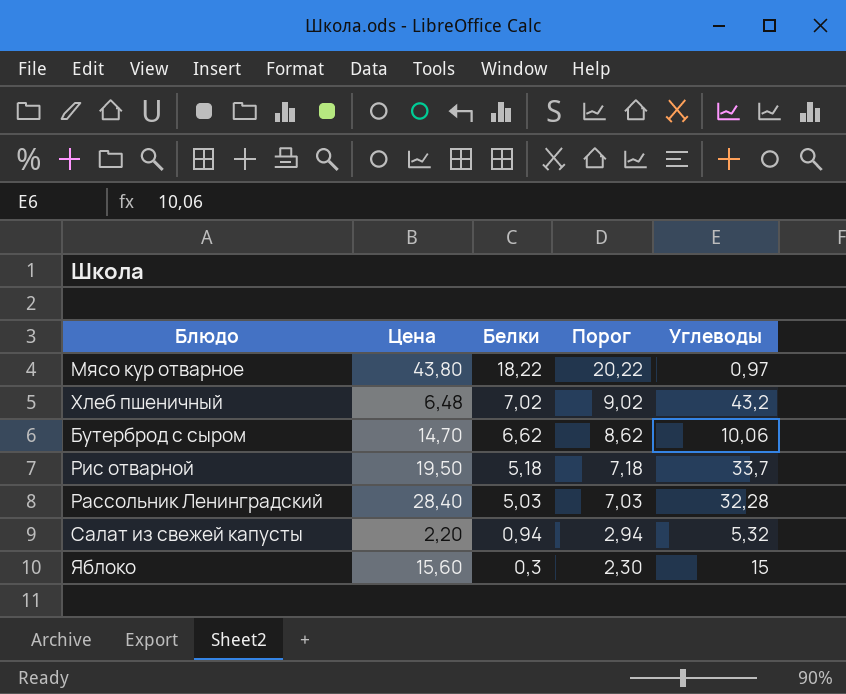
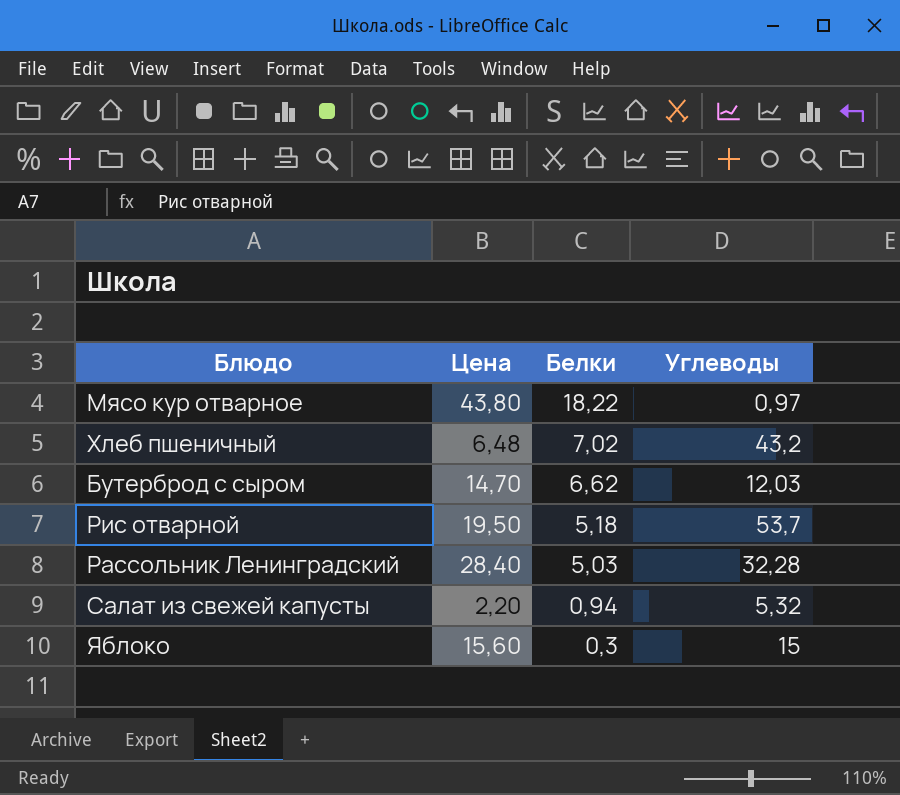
column Порог | formula: [Белки] + 2 -> none
Бутерброд с сыром | Углеводы: 10,06 -> 12,03
Рис отварной | Углеводы: 33,7 -> 53,7

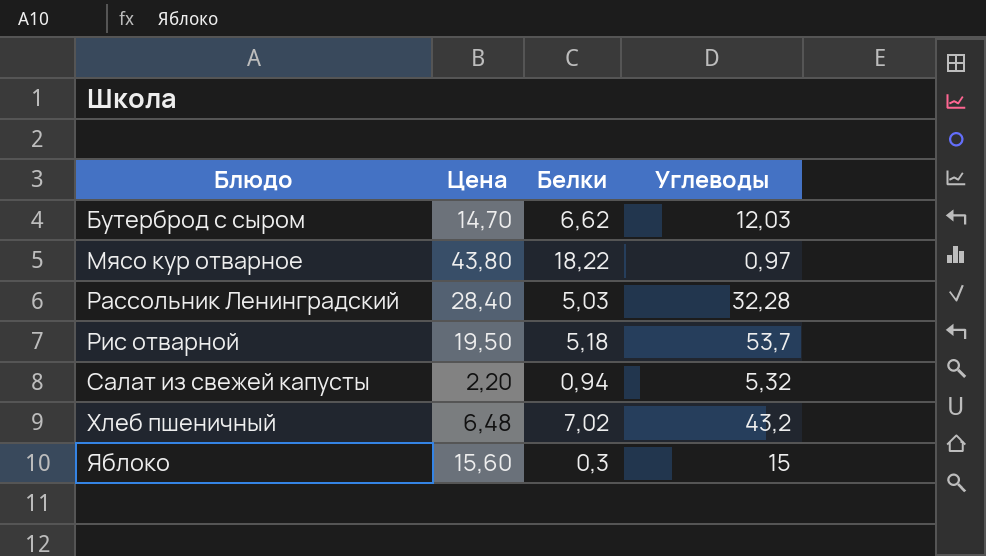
row order: Белки descending -> Блюдо ascending

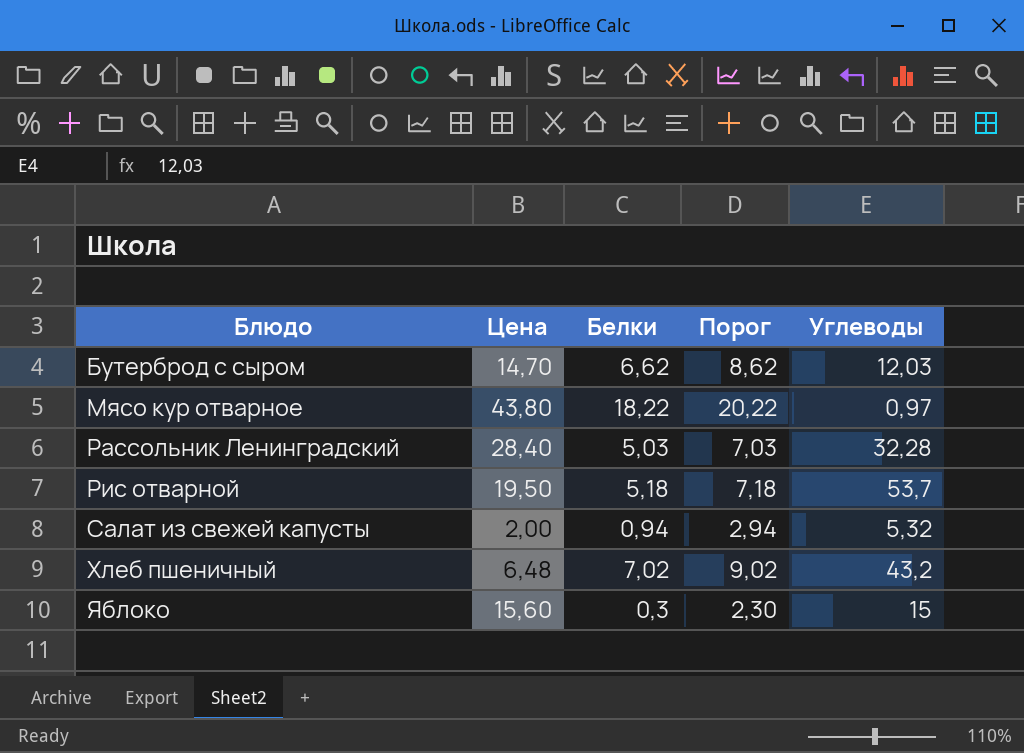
column Порог | formula: none -> [Белки] + 2
Салат из свежей капусты | Цена: 2,20 -> 2,00

